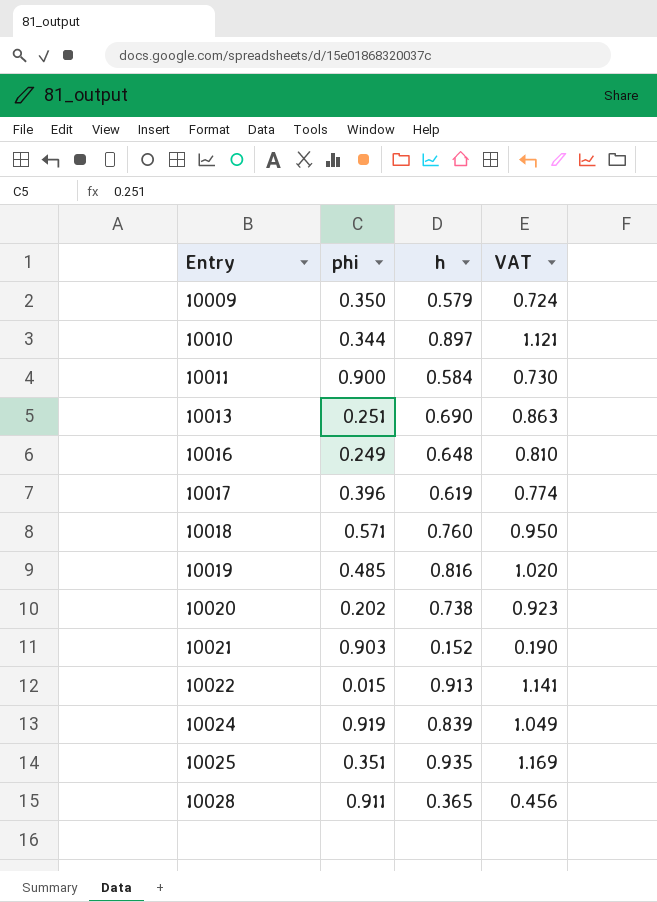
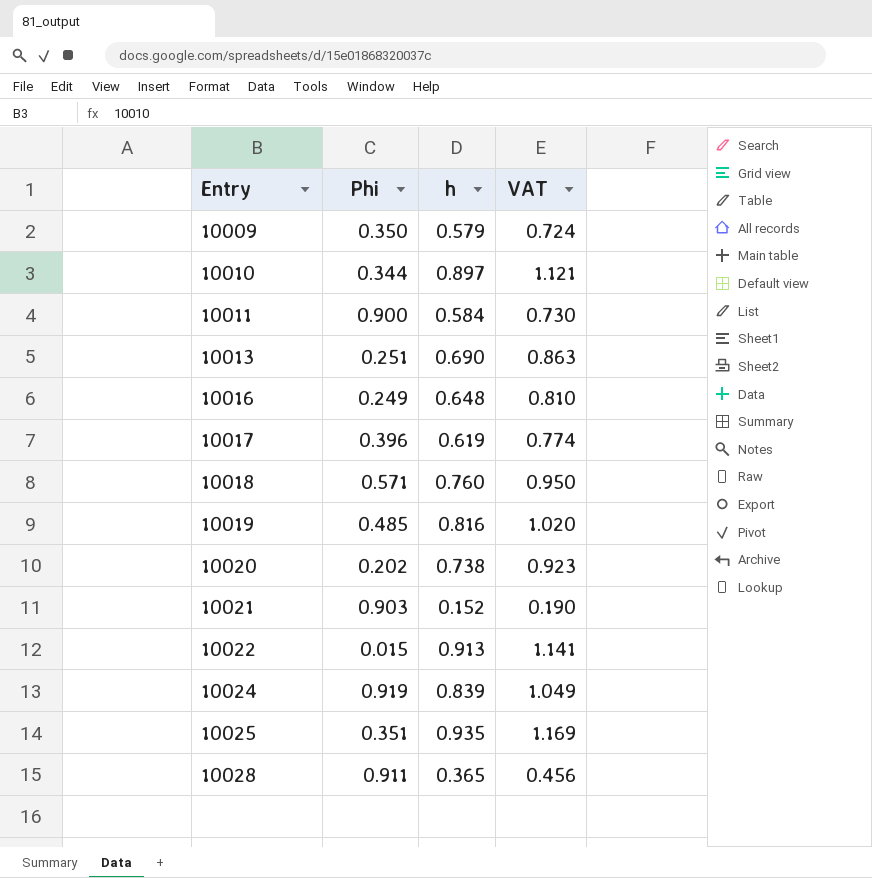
column name: phi -> Phi

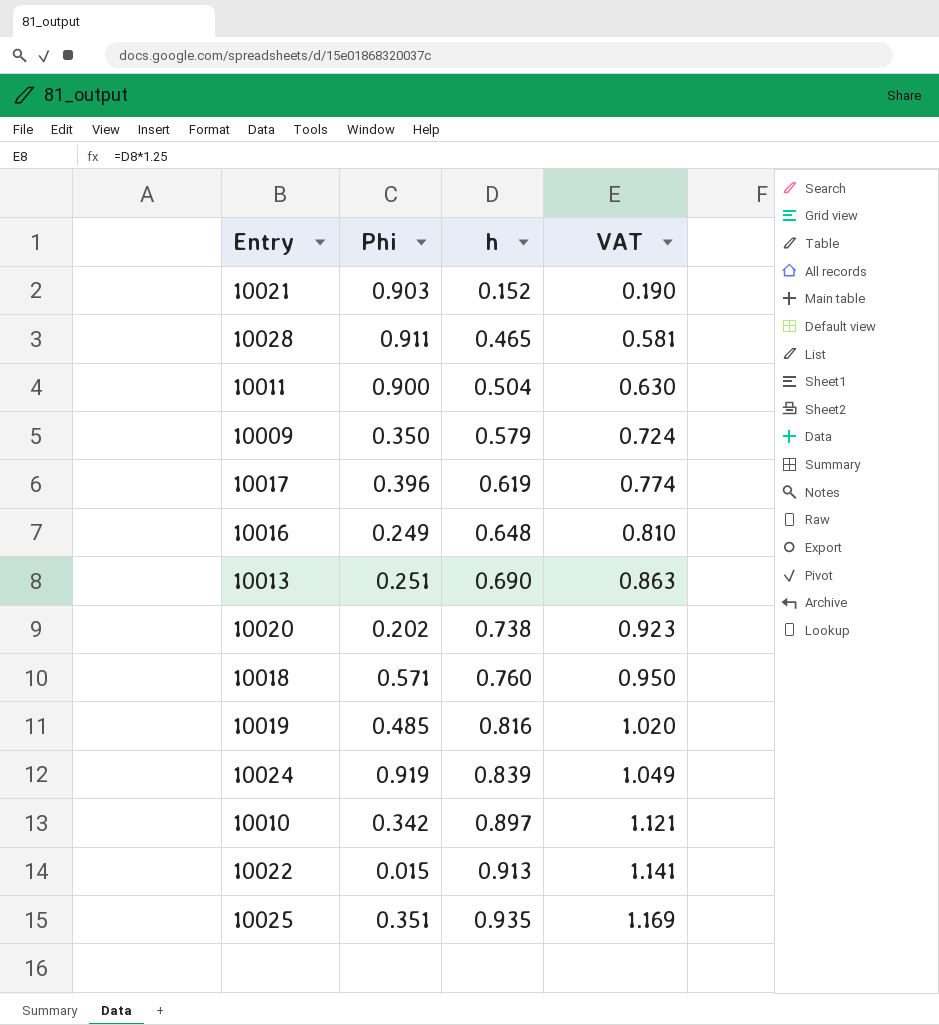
row order: Entry ascending -> h ascending
10028 | h: 0.365 -> 0.465
10028 | VAT: 0.456 -> 0.581
10011 | h: 0.584 -> 0.504
10011 | VAT: 0.730 -> 0.630
10010 | Phi: 0.344 -> 0.342

